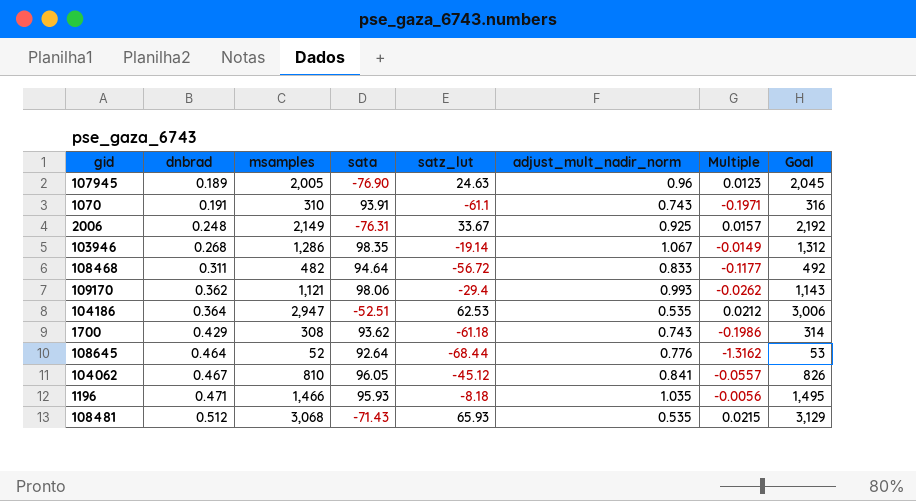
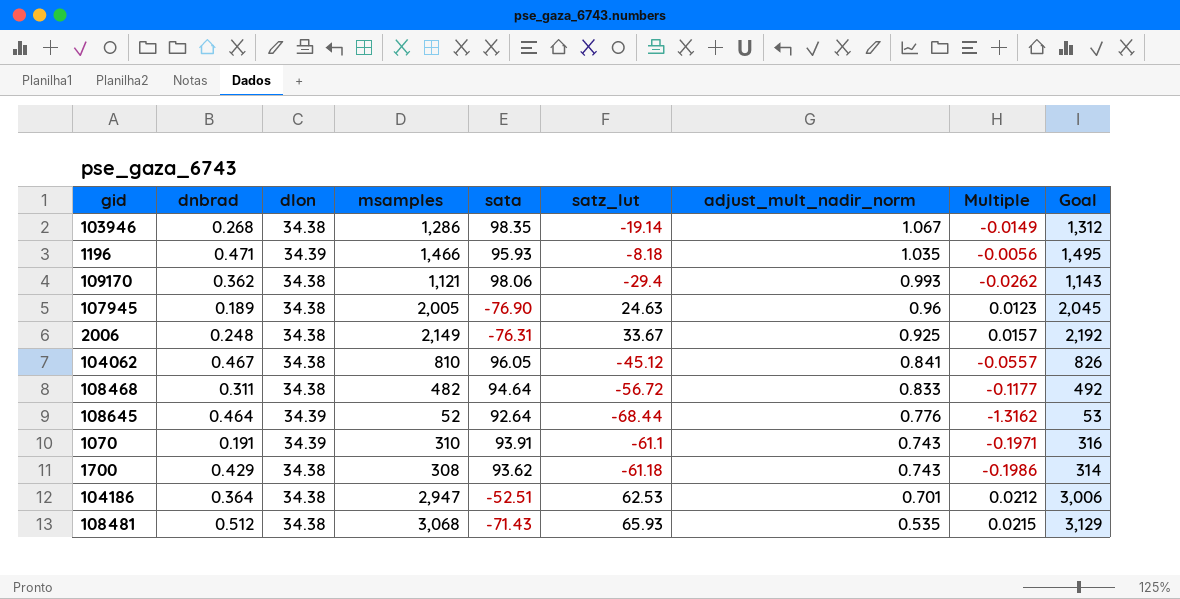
row order: dnbrad ascending -> adjust_mult_nadir_norm descending
column dlon | position: none -> 3
104186 | adjust_mult_nadir_norm: 0.535 -> 0.701

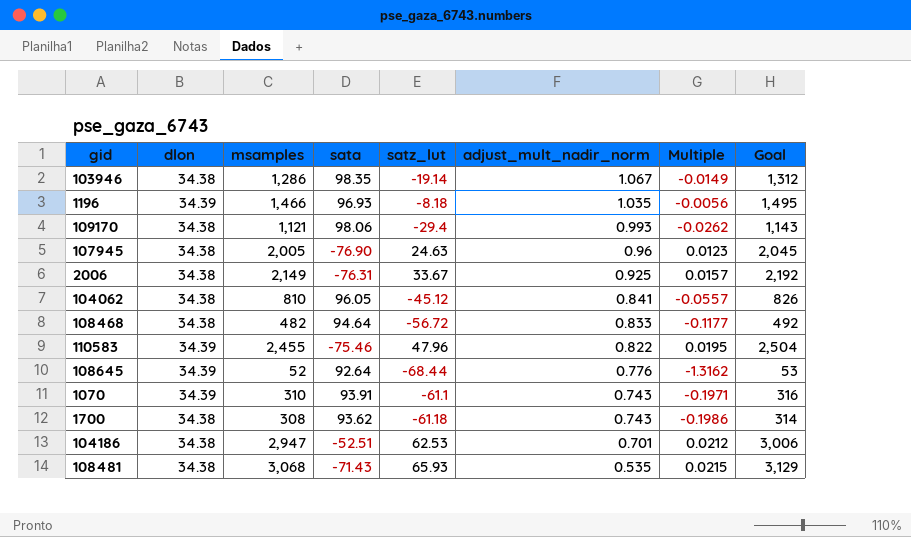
column dnbrad | position: 2 -> none
1196 | sata: 95.93 -> 96.93
row 110583: none -> 34.39 | 2,455 | -75.46 | 47.96 | 0.822 | 0.0195 | 2,504

